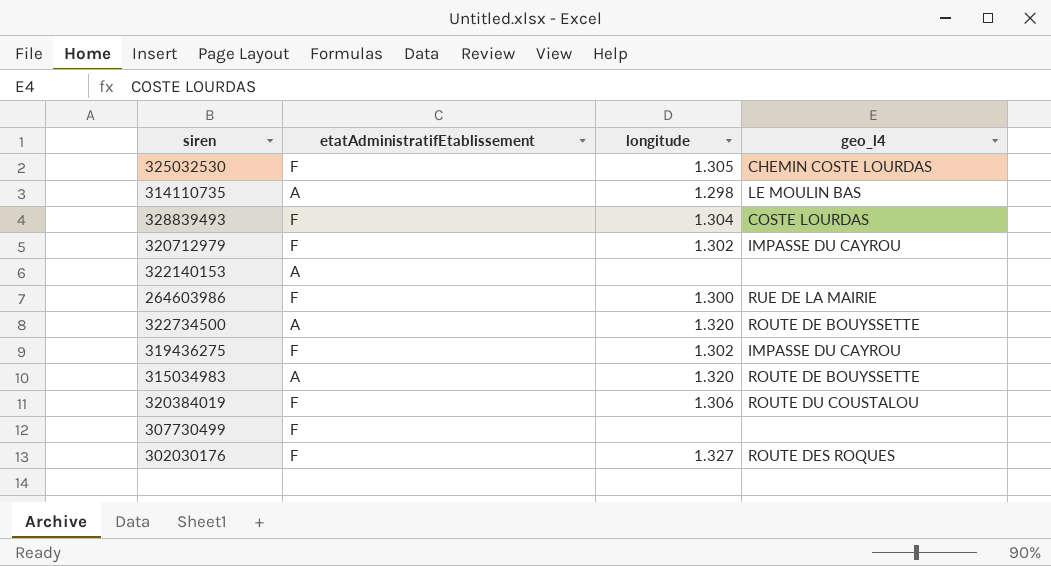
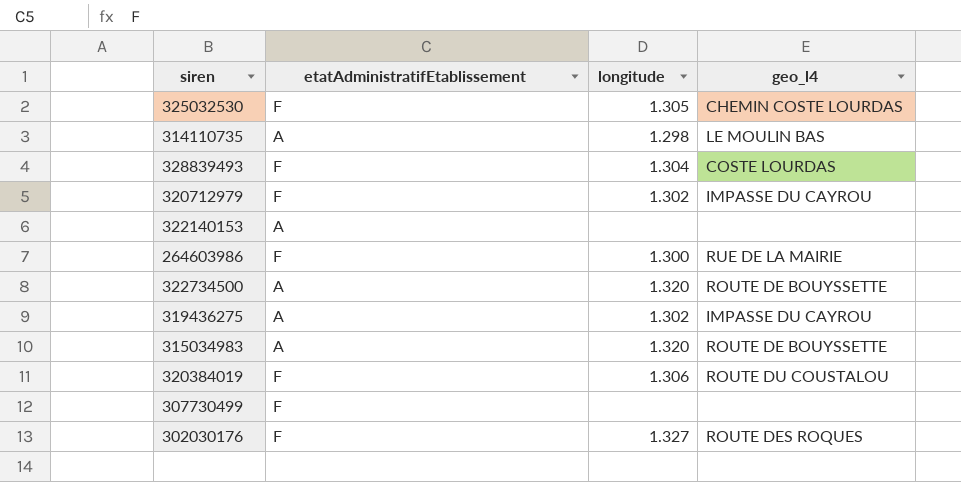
319436275 | etatAdministratifEtablissement: F -> A

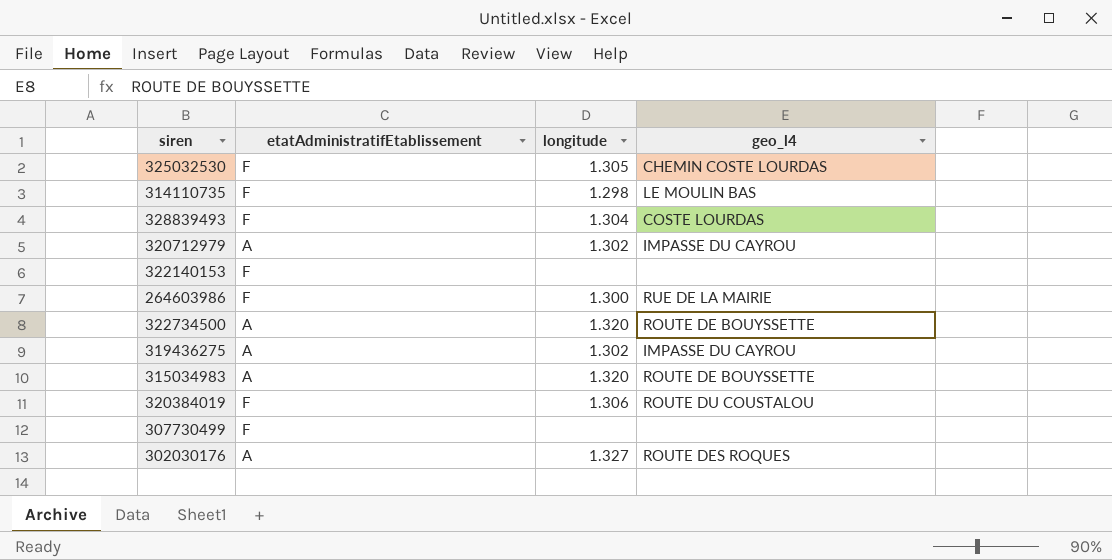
314110735 | etatAdministratifEtablissement: A -> F
320712979 | etatAdministratifEtablissement: F -> A
322140153 | etatAdministratifEtablissement: A -> F
302030176 | etatAdministratifEtablissement: F -> A

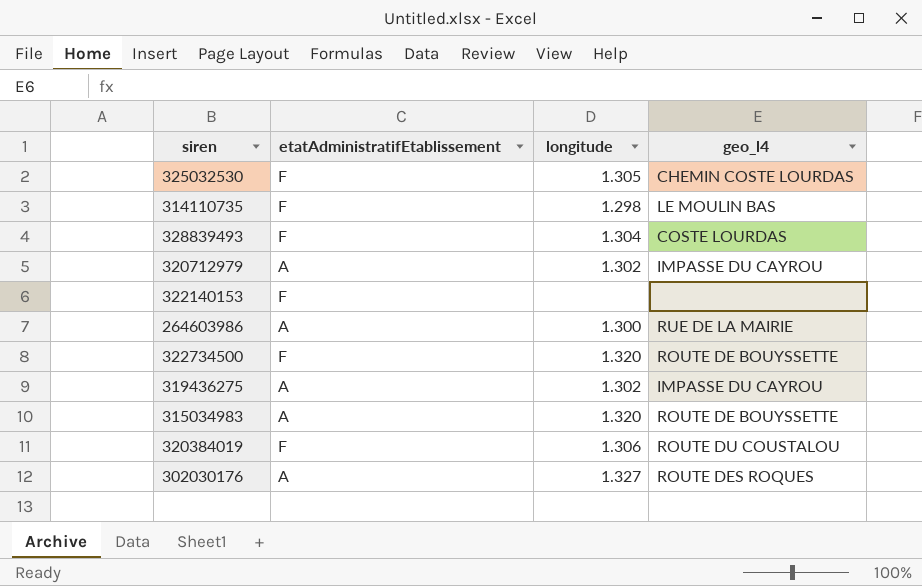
row 307730499: F | none | none -> none
264603986 | etatAdministratifEtablissement: F -> A
322734500 | etatAdministratifEtablissement: A -> F

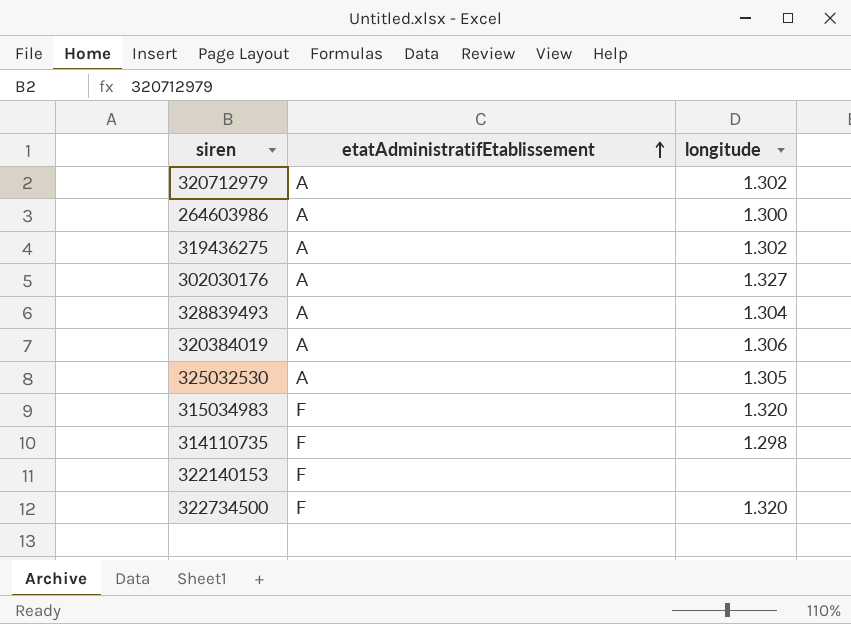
row order: none -> etatAdministratifEtablissement ascending
column geo_l4 | position: 4 -> none
328839493 | etatAdministratifEtablissement: F -> A
320384019 | etatAdministratifEtablissement: F -> A
325032530 | etatAdministratifEtablissement: F -> A
315034983 | etatAdministratifEtablissement: A -> F

